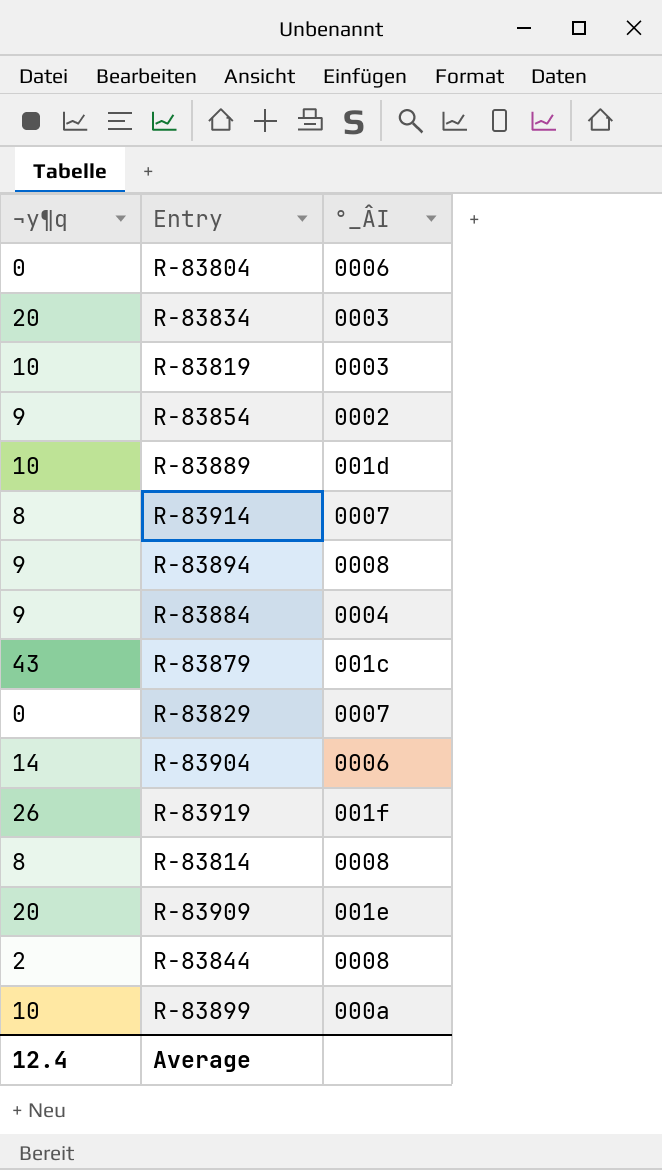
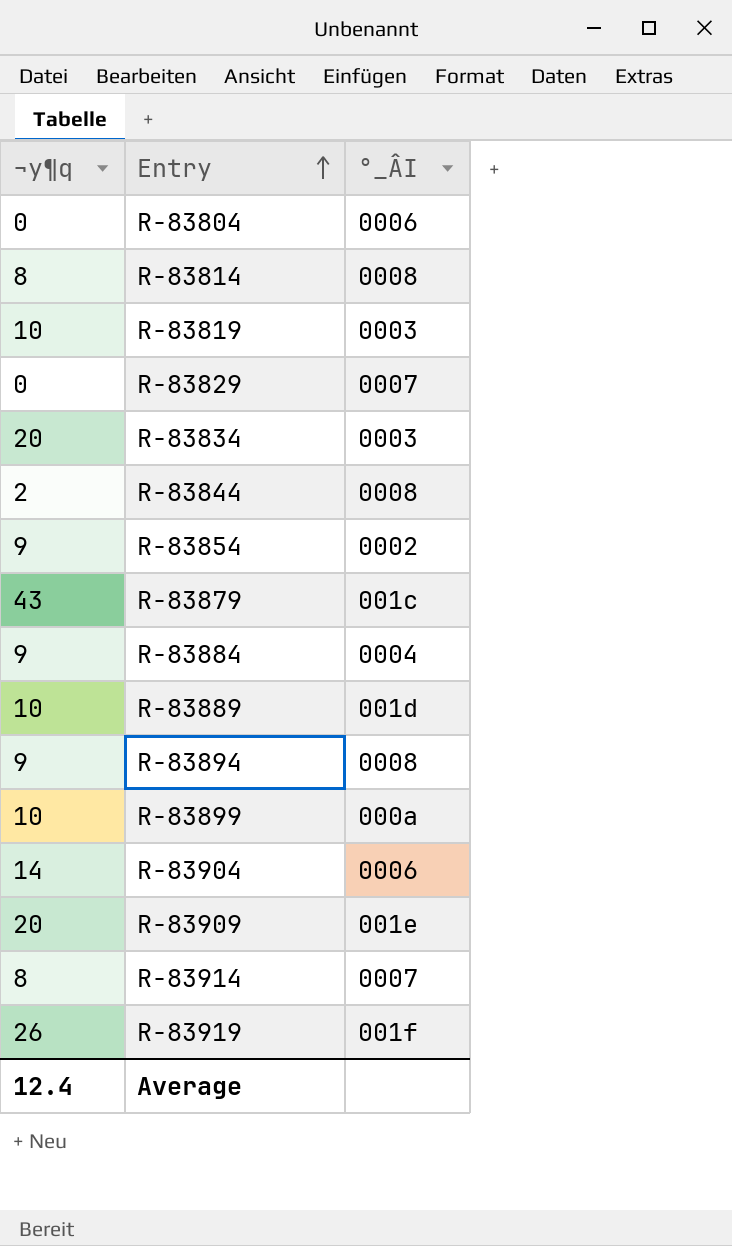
row order: none -> Entry ascending

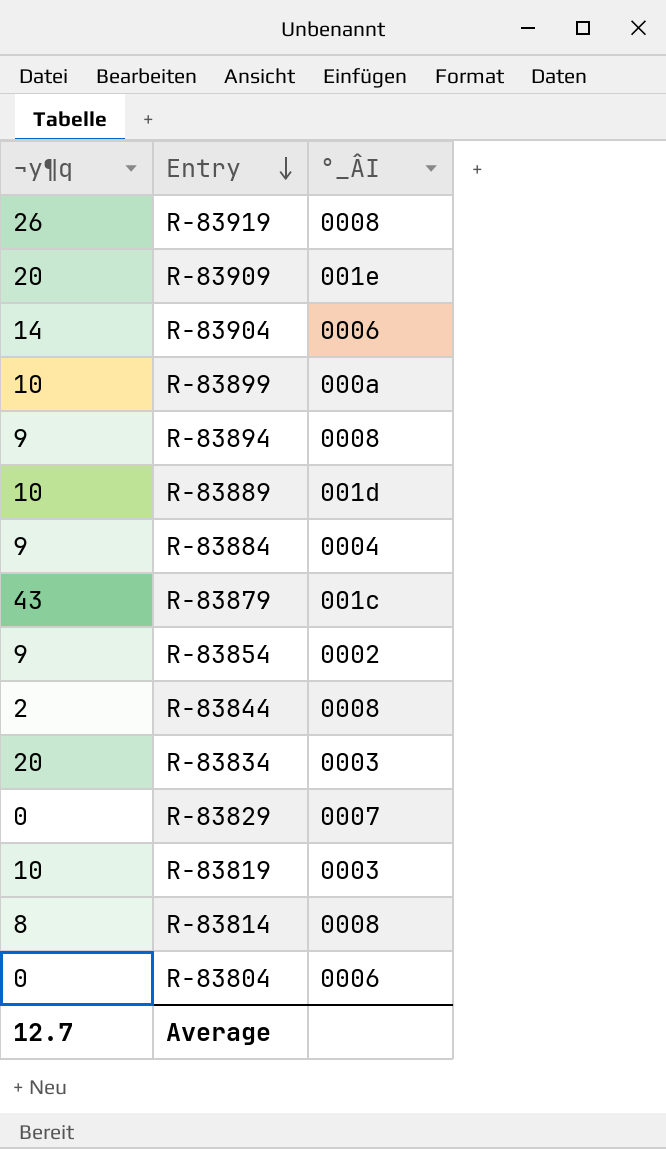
row order: Entry ascending -> Entry descending
row R-83914: 8 | 0007 -> none
R-83919 | °_ÂI: 001f -> 0008
Average | ¬y¶q: 12.4 -> 12.7

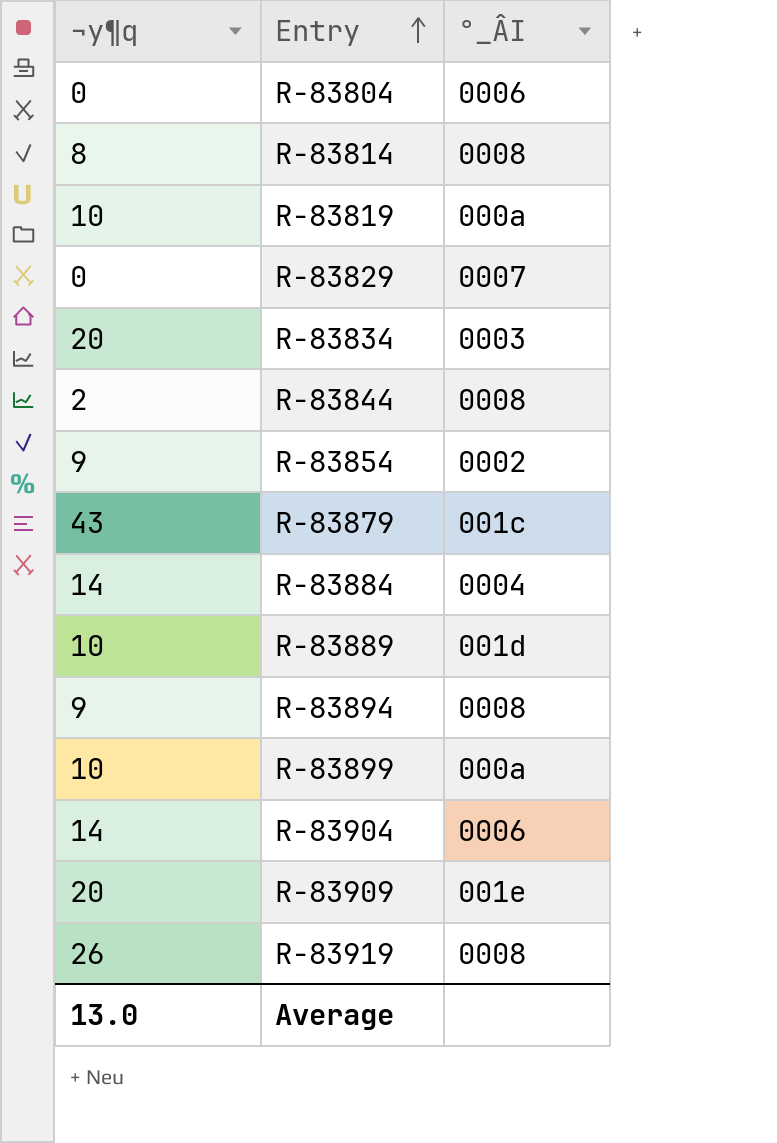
row order: Entry descending -> Entry ascending
R-83819 | °_ÂI: 0003 -> 000a
R-83884 | ¬y¶q: 9 -> 14
Average | ¬y¶q: 12.7 -> 13.0

